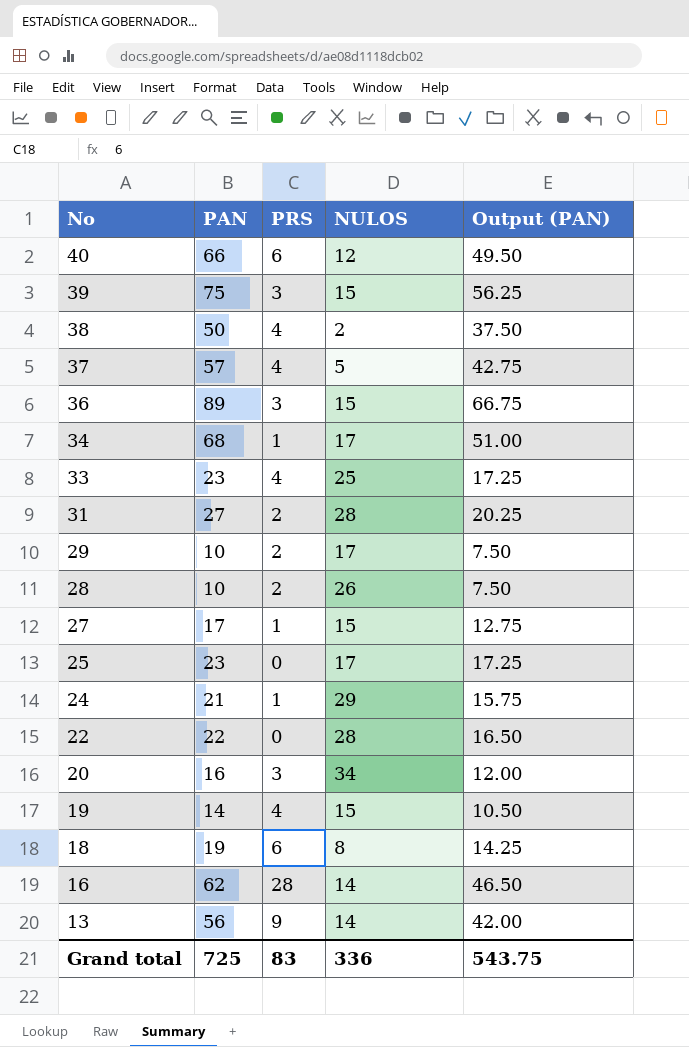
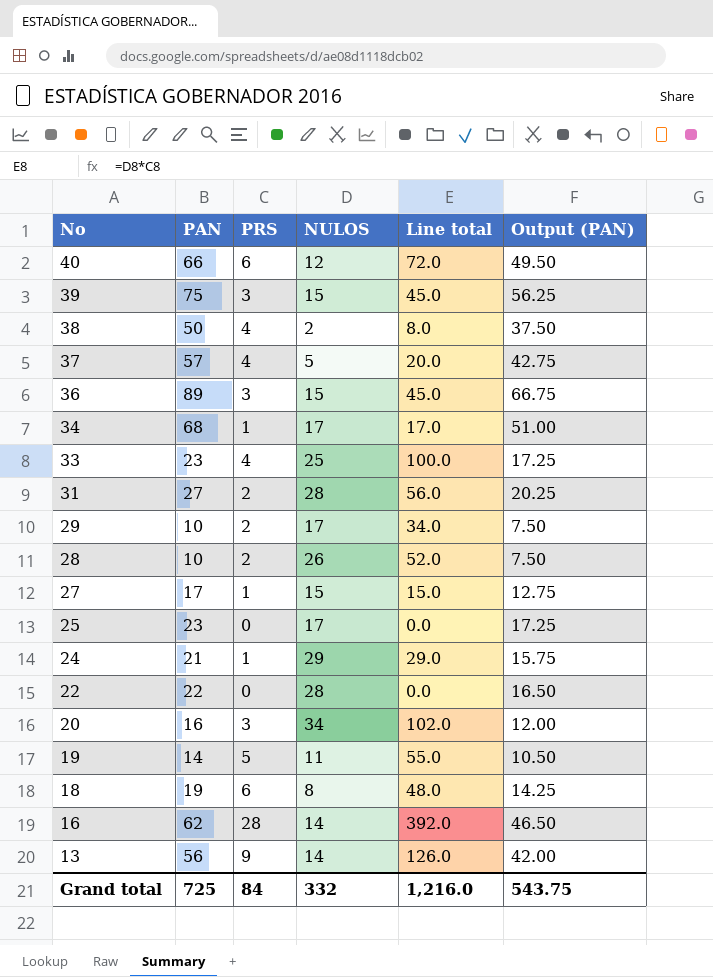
column Line total | formula: none -> [PRS] * [NULOS]
19 | PRS: 4 -> 5
19 | NULOS: 15 -> 11
Grand total | PRS: 83 -> 84
Grand total | NULOS: 336 -> 332

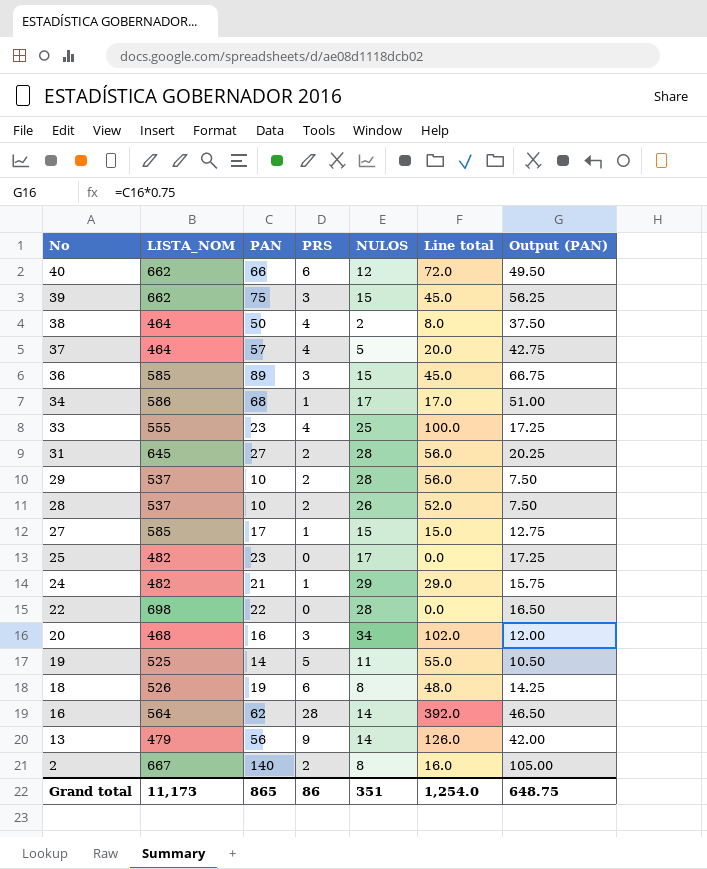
column LISTA_NOM | position: none -> 2
29 | NULOS: 17 -> 28
29 | Line total: 34.0 -> 56.0
row 2: none -> 667 | 140 | 2 | 8 | 16.0 | 105.00
Grand total | PAN: 725 -> 865
Grand total | PRS: 84 -> 86
Grand total | NULOS: 332 -> 351
Grand total | Line total: 1,216.0 -> 1,254.0
Grand total | Output (PAN): 543.75 -> 648.75

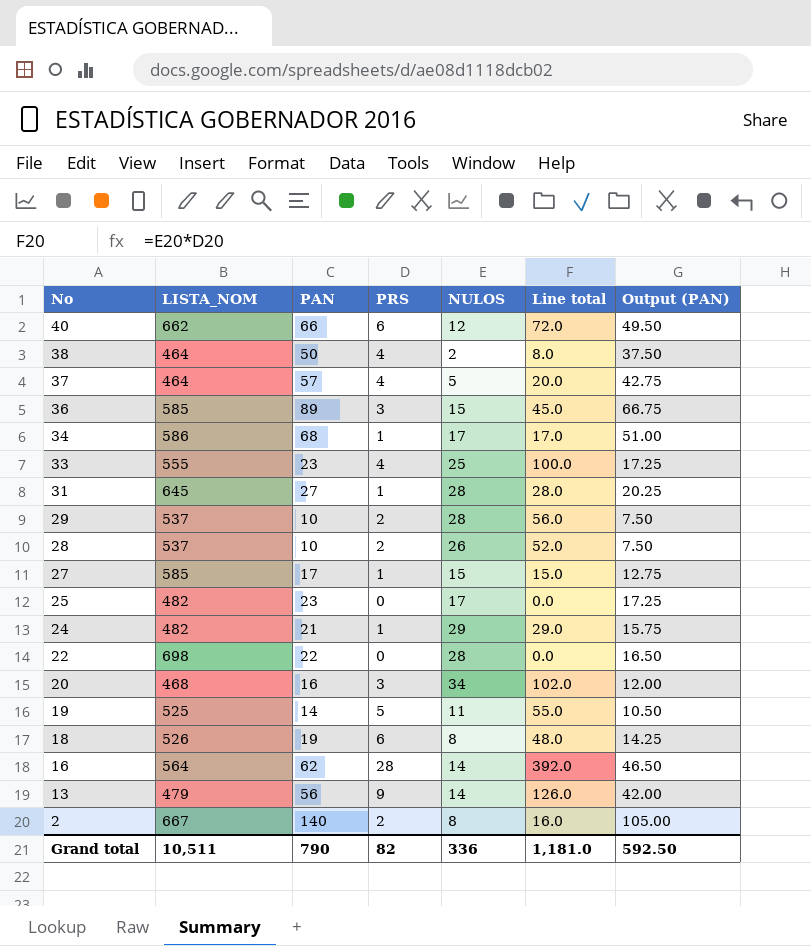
row 39: 662 | 75 | 3 | 15 | 45.0 | 56.25 -> none
31 | PRS: 2 -> 1
31 | Line total: 56.0 -> 28.0
Grand total | LISTA_NOM: 11,173 -> 10,511
Grand total | PAN: 865 -> 790
Grand total | PRS: 86 -> 82
Grand total | NULOS: 351 -> 336
Grand total | Line total: 1,254.0 -> 1,181.0
Grand total | Output (PAN): 648.75 -> 592.50

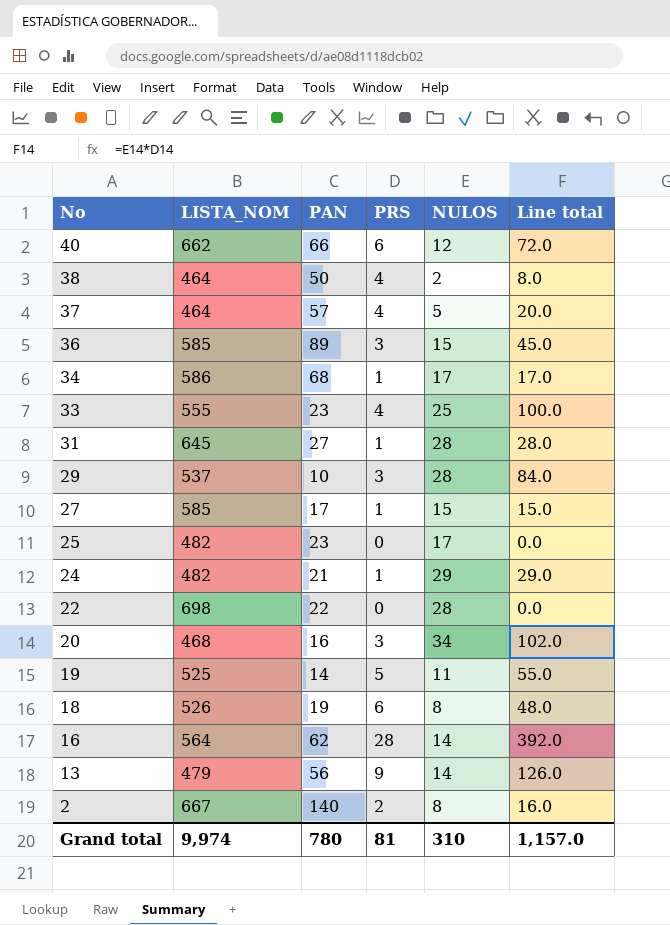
column Output (PAN) | formula: [PAN] * 0.75 -> none
row 28: 537 | 10 | 2 | 26 | 52.0 | 7.50 -> none
29 | PRS: 2 -> 3
29 | Line total: 56.0 -> 84.0
Grand total | LISTA_NOM: 10,511 -> 9,974
Grand total | PAN: 790 -> 780
Grand total | PRS: 82 -> 81
Grand total | NULOS: 336 -> 310
Grand total | Line total: 1,181.0 -> 1,157.0

